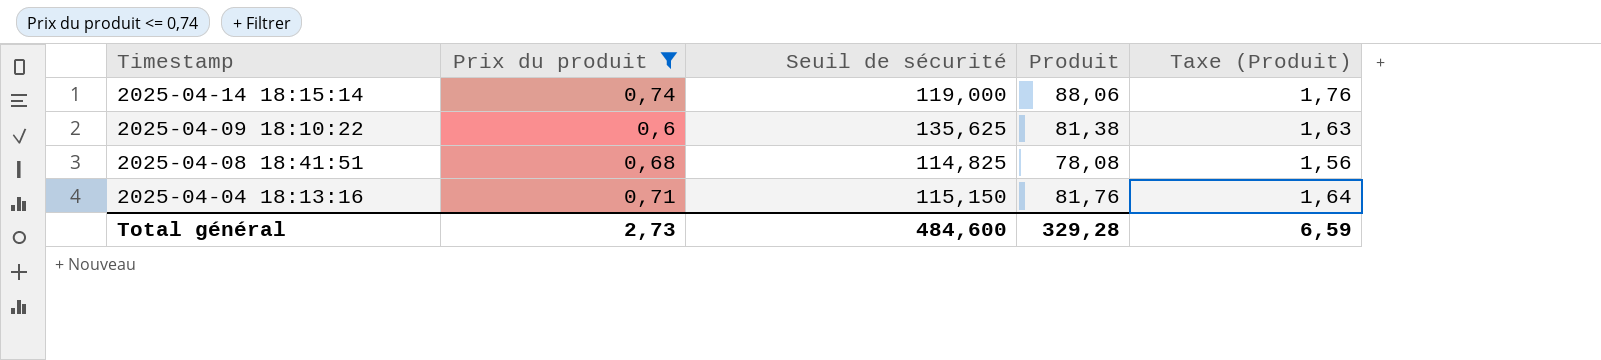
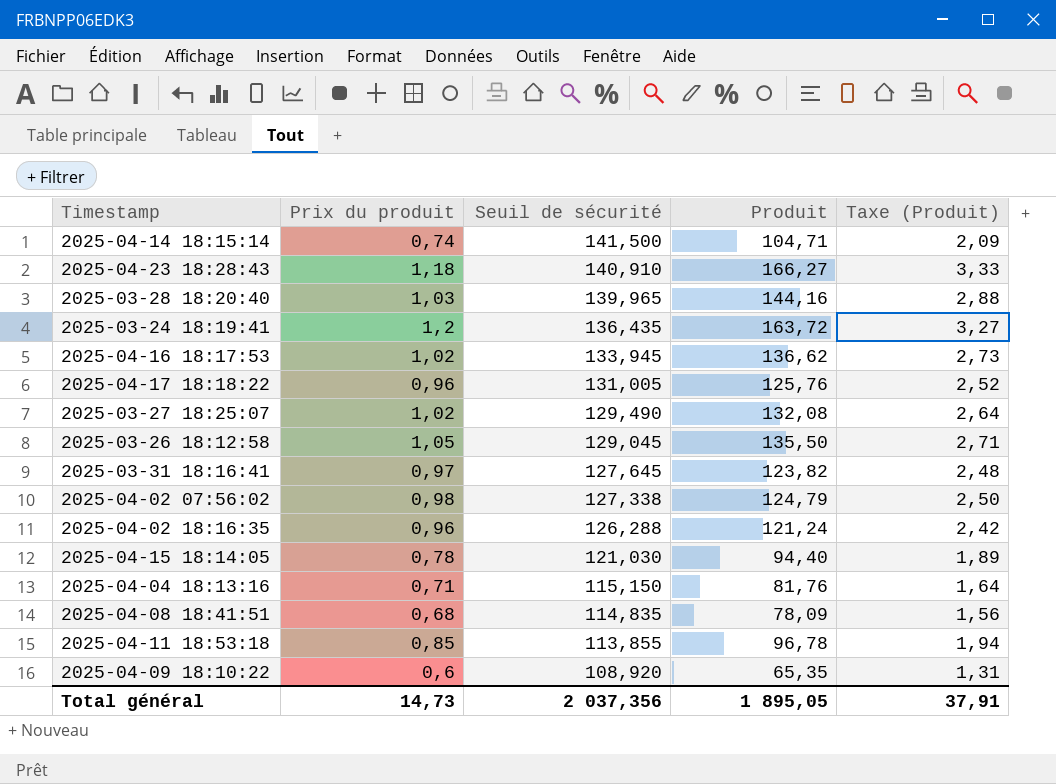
filter: Prix du produit <= 0,74 -> none
row order: Timestamp descending -> Seuil de sécurité descending
2025-04-14 18:15:14 | Seuil de sécurité: 119,000 -> 141,500
2025-04-14 18:15:14 | Produit: 88,06 -> 104,71
2025-04-14 18:15:14 | Taxe (Produit): 1,76 -> 2,09
2025-04-08 18:41:51 | Seuil de sécurité: 114,825 -> 114,835
2025-04-08 18:41:51 | Produit: 78,08 -> 78,09
2025-04-09 18:10:22 | Seuil de sécurité: 135,625 -> 108,920
2025-04-09 18:10:22 | Produit: 81,38 -> 65,35
2025-04-09 18:10:22 | Taxe (Produit): 1,63 -> 1,31
Total général | Prix du produit: 2,73 -> 14,73
Total général | Seuil de sécurité: 484,600 -> 2 037,356
Total général | Produit: 329,28 -> 1 895,05
Total général | Taxe (Produit): 6,59 -> 37,91

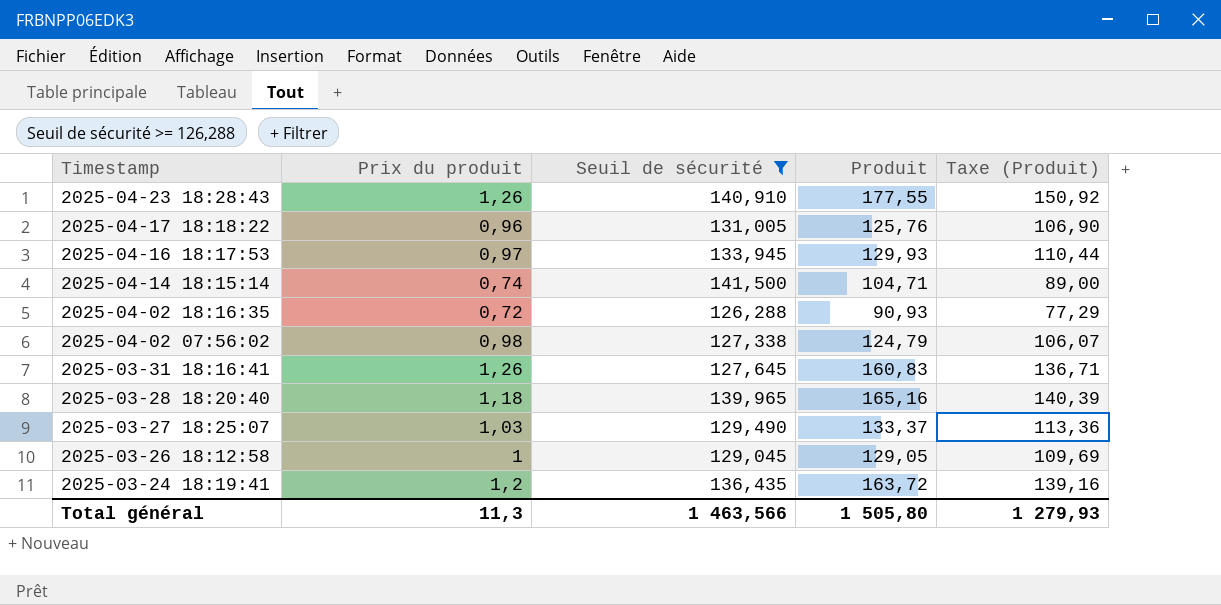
filter: none -> Seuil de sécurité >= 126,288
row order: Seuil de sécurité descending -> Timestamp descending
column Taxe (Produit) | formula: [Produit] * 0,02 -> [Produit] * 0,85
2025-04-23 18:28:43 | Prix du produit: 1,18 -> 1,26
2025-04-23 18:28:43 | Produit: 166,27 -> 177,55
2025-04-16 18:17:53 | Prix du produit: 1,02 -> 0,97
2025-04-16 18:17:53 | Produit: 136,62 -> 129,93
2025-04-02 18:16:35 | Prix du produit: 0,96 -> 0,72
2025-04-02 18:16:35 | Produit: 121,24 -> 90,93
2025-03-31 18:16:41 | Prix du produit: 0,97 -> 1,26
2025-03-31 18:16:41 | Produit: 123,82 -> 160,83
2025-03-28 18:20:40 | Prix du produit: 1,03 -> 1,18
2025-03-28 18:20:40 | Produit: 144,16 -> 165,16
2025-03-27 18:25:07 | Prix du produit: 1,02 -> 1,03
2025-03-27 18:25:07 | Produit: 132,08 -> 133,37
2025-03-26 18:12:58 | Prix du produit: 1,05 -> 1
2025-03-26 18:12:58 | Produit: 135,50 -> 129,05
Total général | Prix du produit: 14,73 -> 11,3
Total général | Seuil de sécurité: 2 037,356 -> 1 463,566
Total général | Produit: 1 895,05 -> 1 505,80
Total général | Taxe (Produit): 37,91 -> 1 279,93

